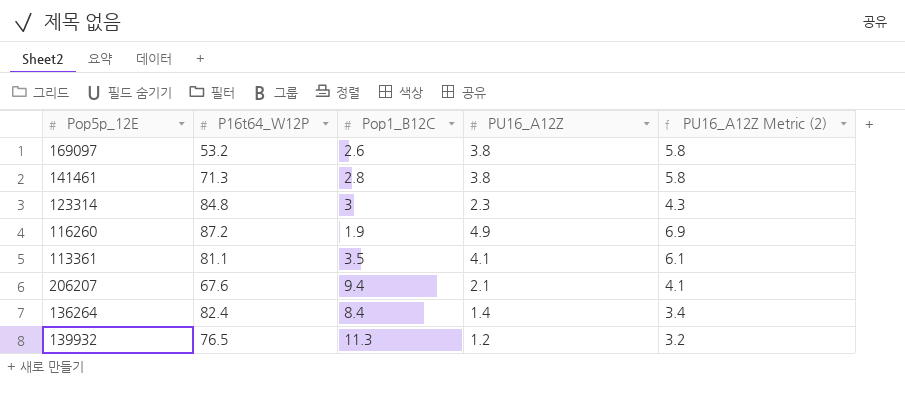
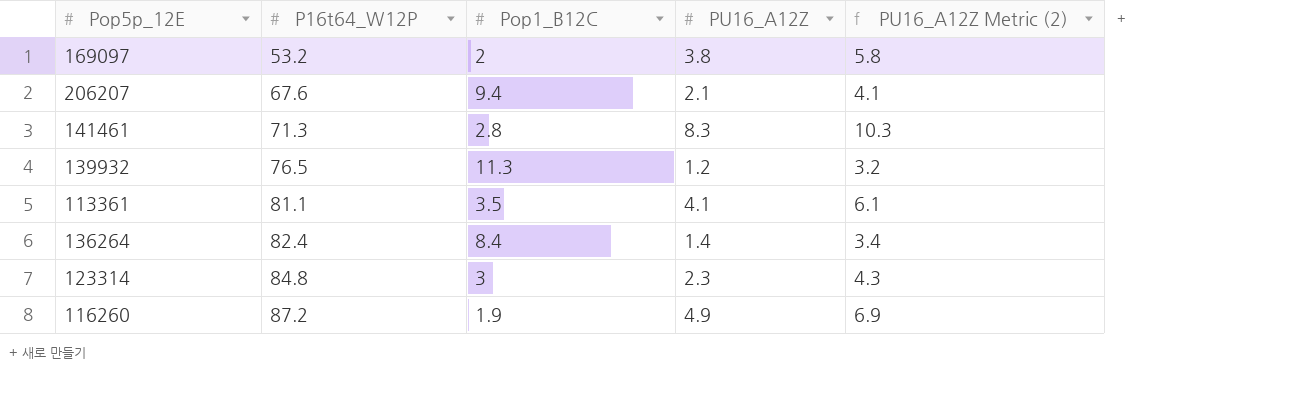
row order: none -> P16t64_W12P ascending
169097 | Pop1_B12C: 2.6 -> 2
141461 | PU16_A12Z: 3.8 -> 8.3
141461 | PU16_A12Z Metric (2): 5.8 -> 10.3

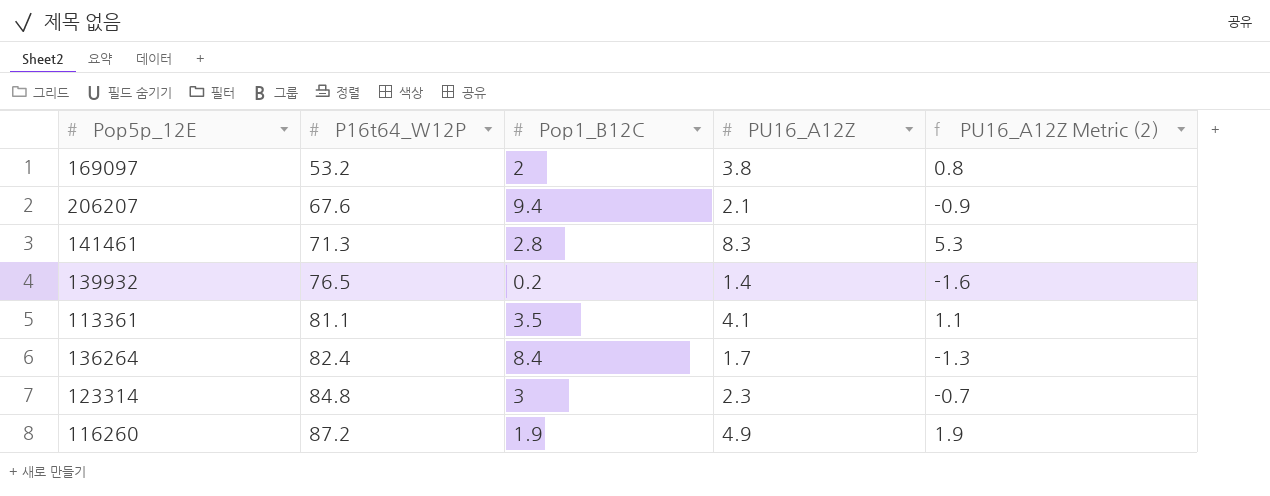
column PU16_A12Z Metric (2) | formula: [PU16_A12Z] + 2 -> [PU16_A12Z] - 3
139932 | Pop1_B12C: 11.3 -> 0.2
139932 | PU16_A12Z: 1.2 -> 1.4
136264 | PU16_A12Z: 1.4 -> 1.7

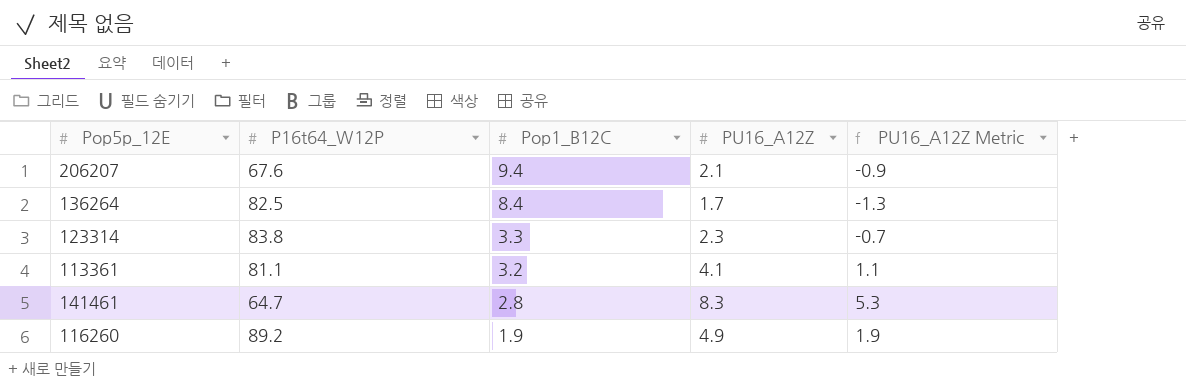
row order: P16t64_W12P ascending -> Pop1_B12C descending
column name: PU16_A12Z Metric (2) -> PU16_A12Z Metric
row 169097: 53.2 | 2 | 3.8 | 0.8 -> none
row 139932: 76.5 | 0.2 | 1.4 | -1.6 -> none
136264 | P16t64_W12P: 82.4 -> 82.5
123314 | P16t64_W12P: 84.8 -> 83.8
123314 | Pop1_B12C: 3 -> 3.3
113361 | Pop1_B12C: 3.5 -> 3.2
141461 | P16t64_W12P: 71.3 -> 64.7
116260 | P16t64_W12P: 87.2 -> 89.2

